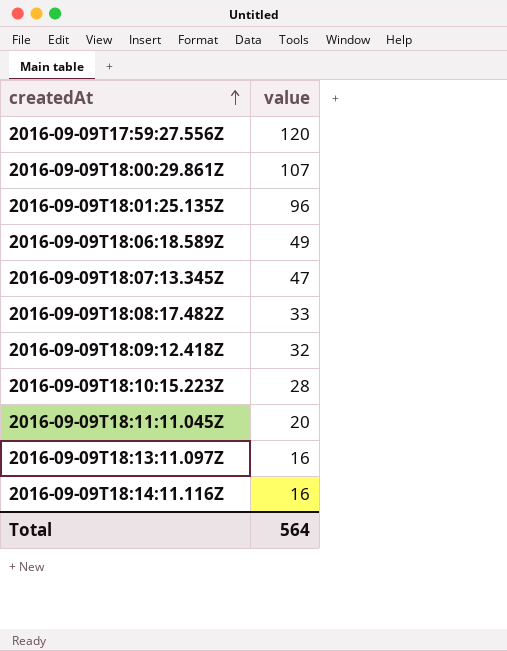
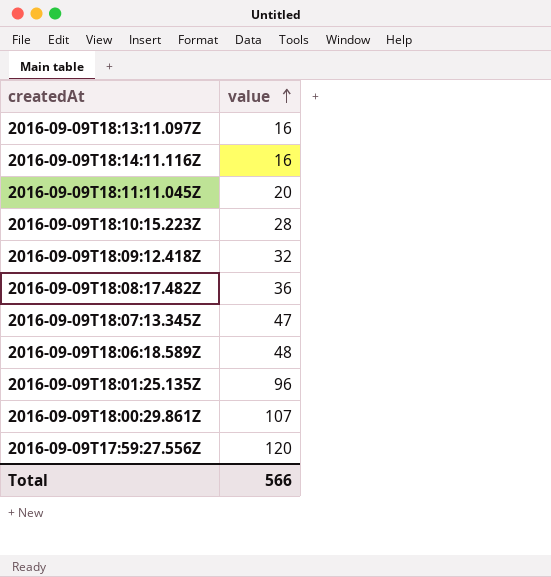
row order: createdAt ascending -> value ascending
2016-09-09T18:08:17.482Z | value: 33 -> 36
2016-09-09T18:06:18.589Z | value: 49 -> 48
Total | value: 564 -> 566

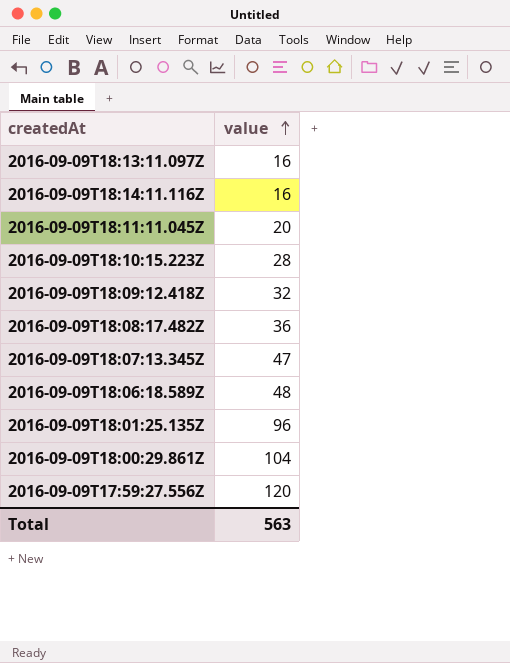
2016-09-09T18:00:29.861Z | value: 107 -> 104
Total | value: 566 -> 563

